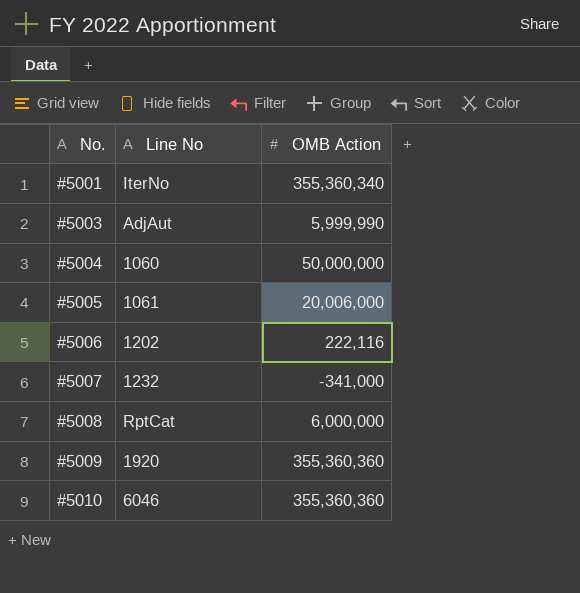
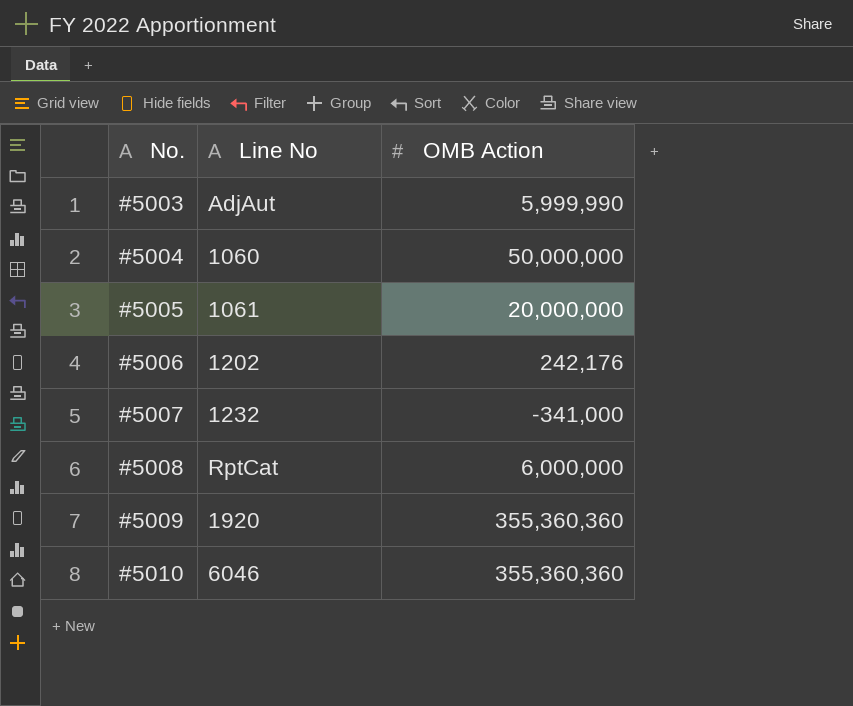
row #5001: IterNo | 355,360,340 -> none
#5005 | OMB Action: 20,006,000 -> 20,000,000
#5006 | OMB Action: 222,116 -> 242,176

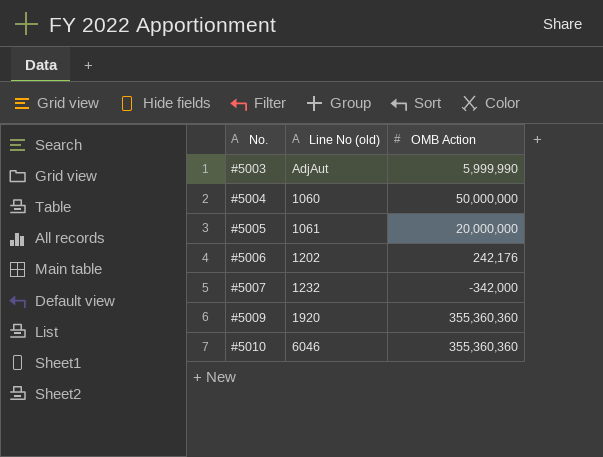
column name: Line No -> Line No (old)
row #5008: RptCat | 6,000,000 -> none
#5007 | OMB Action: -341,000 -> -342,000

